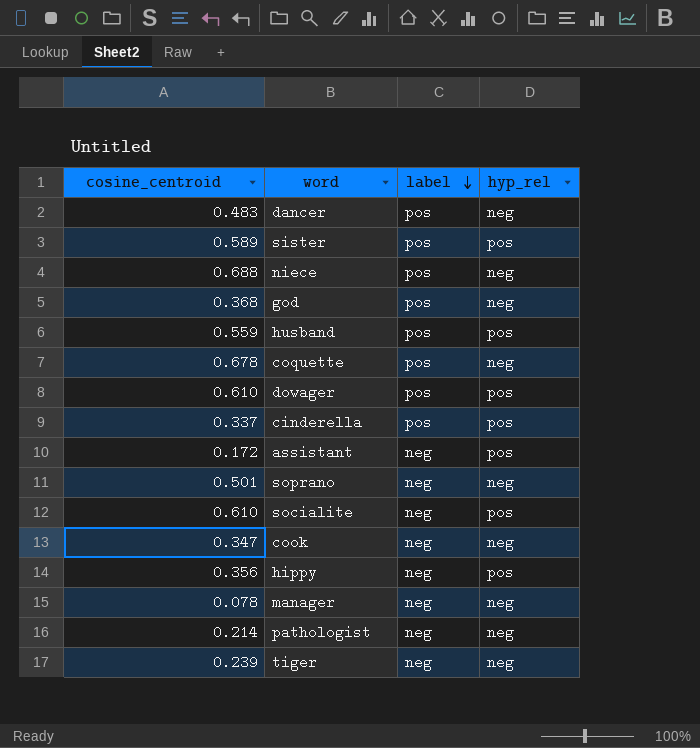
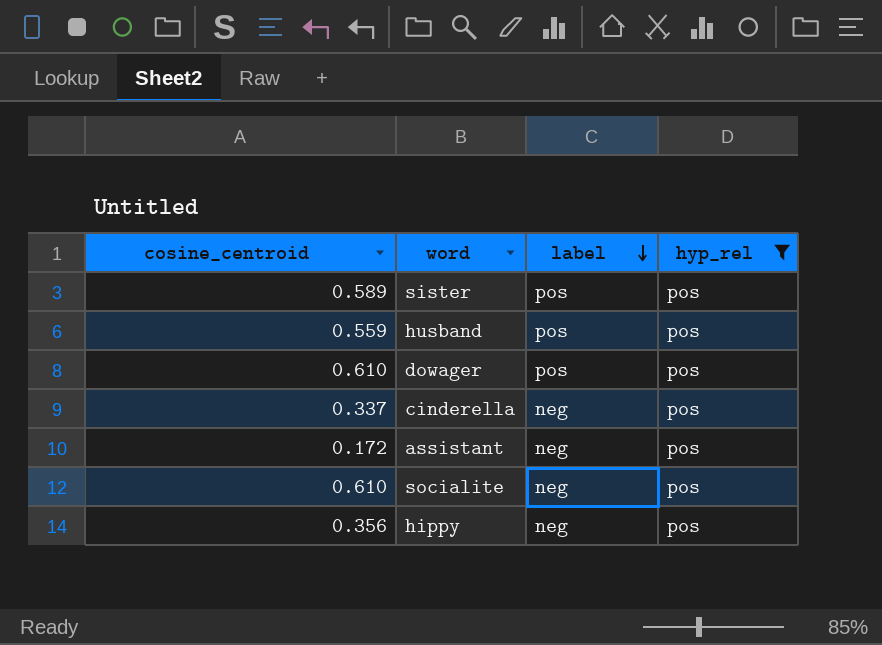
filter: none -> hyp_rel = pos
cinderella | label: pos -> neg

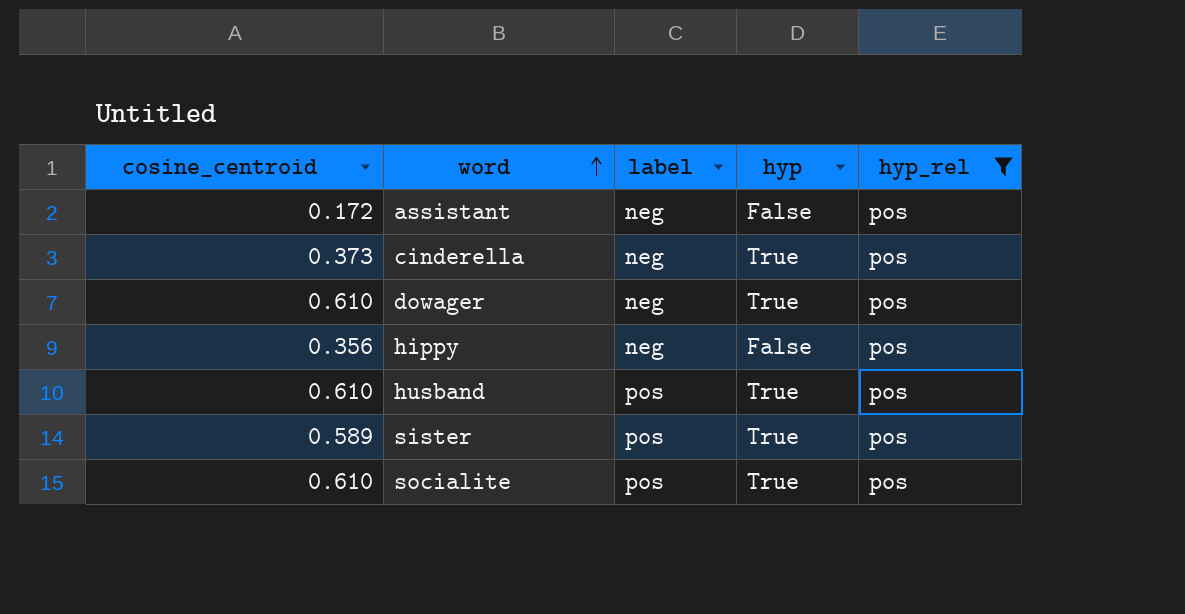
row order: label descending -> word ascending
column hyp | position: none -> 4
cinderella | cosine_centroid: 0.337 -> 0.373
dowager | label: pos -> neg
husband | cosine_centroid: 0.559 -> 0.610
socialite | label: neg -> pos

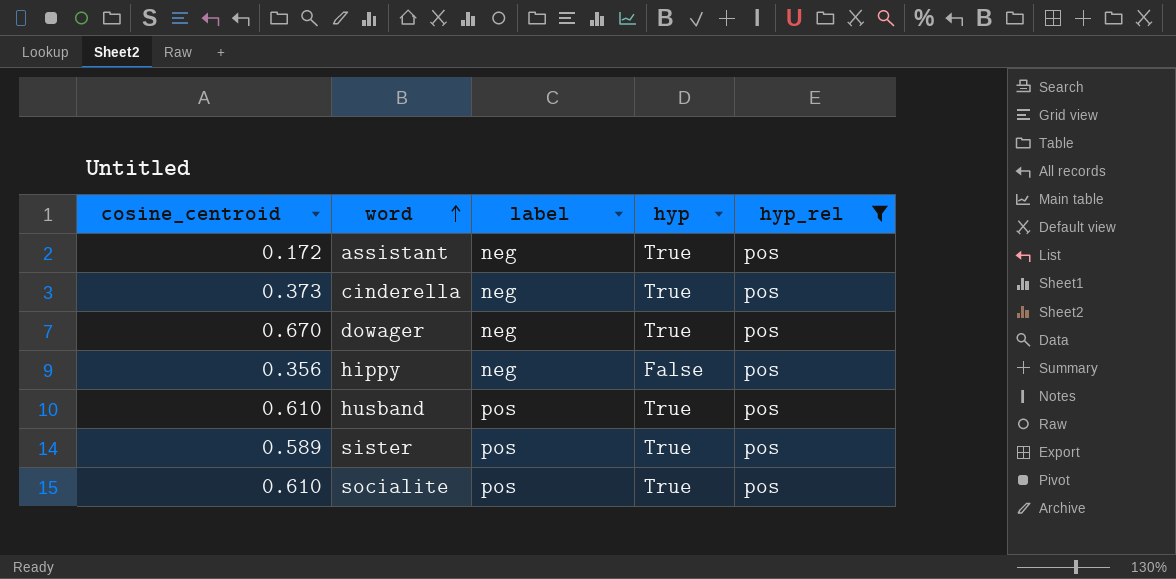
assistant | hyp: False -> True
dowager | cosine_centroid: 0.610 -> 0.670

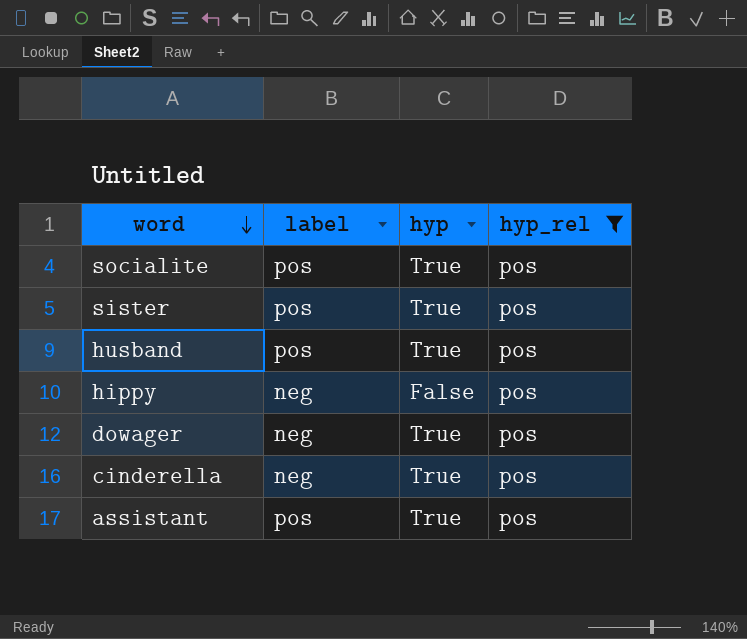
row order: word ascending -> word descending
column cosine_centroid | position: 1 -> none
assistant | label: neg -> pos

